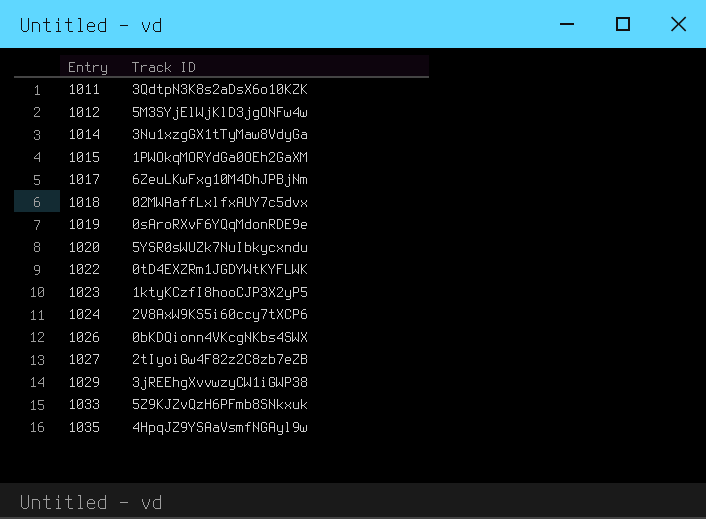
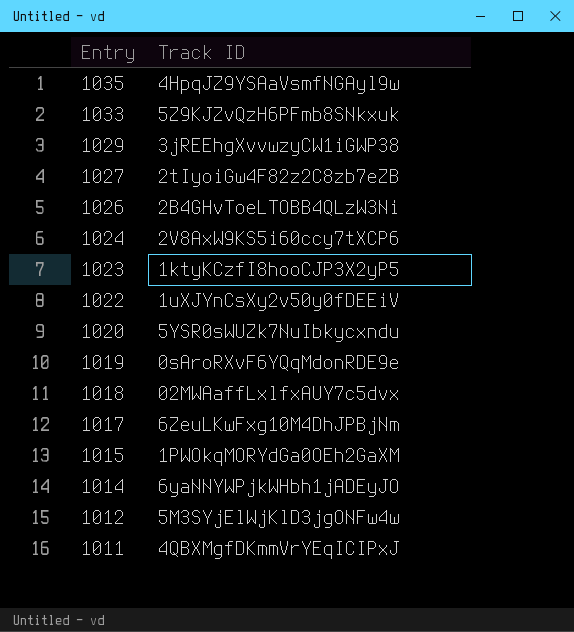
row order: Entry ascending -> Entry descending
1026 | Track ID: 0bKDQionn4VKcgNKbs4SWX -> 2B4GHvToeLTOBB4QLzW3Ni
1022 | Track ID: 0tD4EXZRm1JGDYWtKYFLWK -> 1uXJYnCsXy2v50y0fDEEiV
1014 | Track ID: 3Nu1xzgGX1tTyMaw8VdyGa -> 6yaNNYWPjkWHbh1jADEyJO
1011 | Track ID: 3QdtpN3K8s2aDsX6o10KZK -> 4QBXMgfDKmmVrYEqICIPxJ

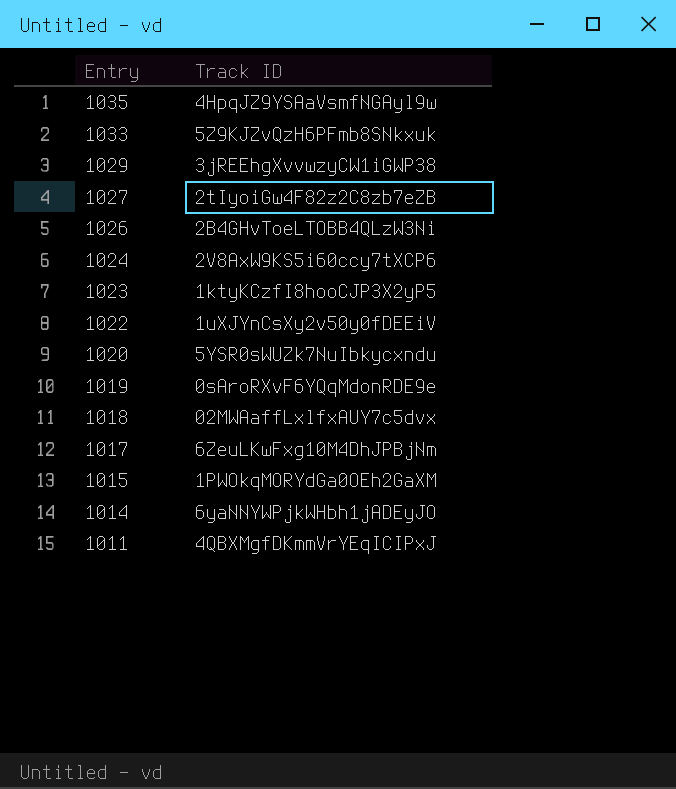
row 1012: 5M3SYjElWjKlD3jgONFw4w -> none

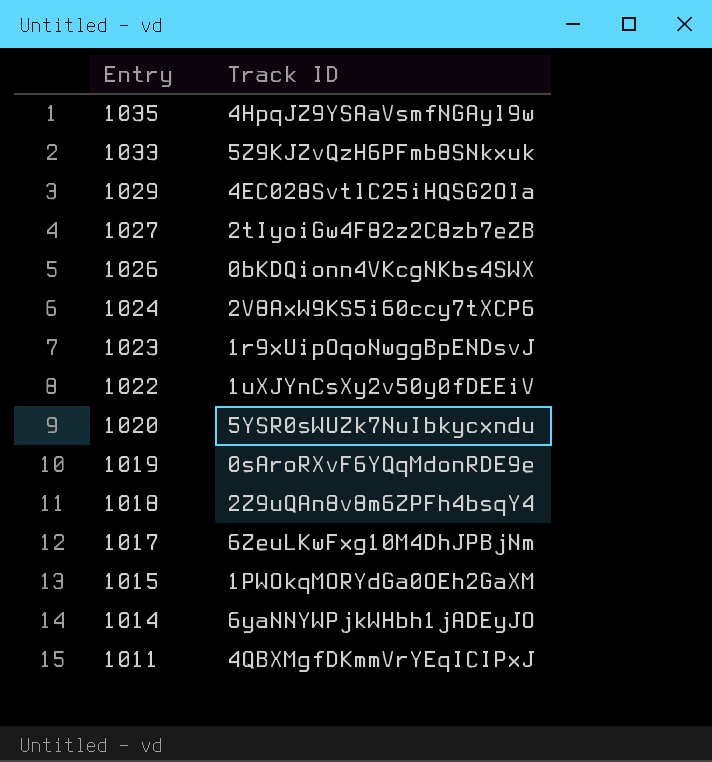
1029 | Track ID: 3jREEhgXvvwzyCW1iGWP38 -> 4EC028SvtlC25iHQSG2OIa
1026 | Track ID: 2B4GHvToeLTOBB4QLzW3Ni -> 0bKDQionn4VKcgNKbs4SWX
1023 | Track ID: 1ktyKCzfI8hooCJP3X2yP5 -> 1r9xUipOqoNwggBpENDsvJ
1018 | Track ID: 02MWAaffLxlfxAUY7c5dvx -> 2Z9uQAn8v8m6ZPFh4bsqY4

